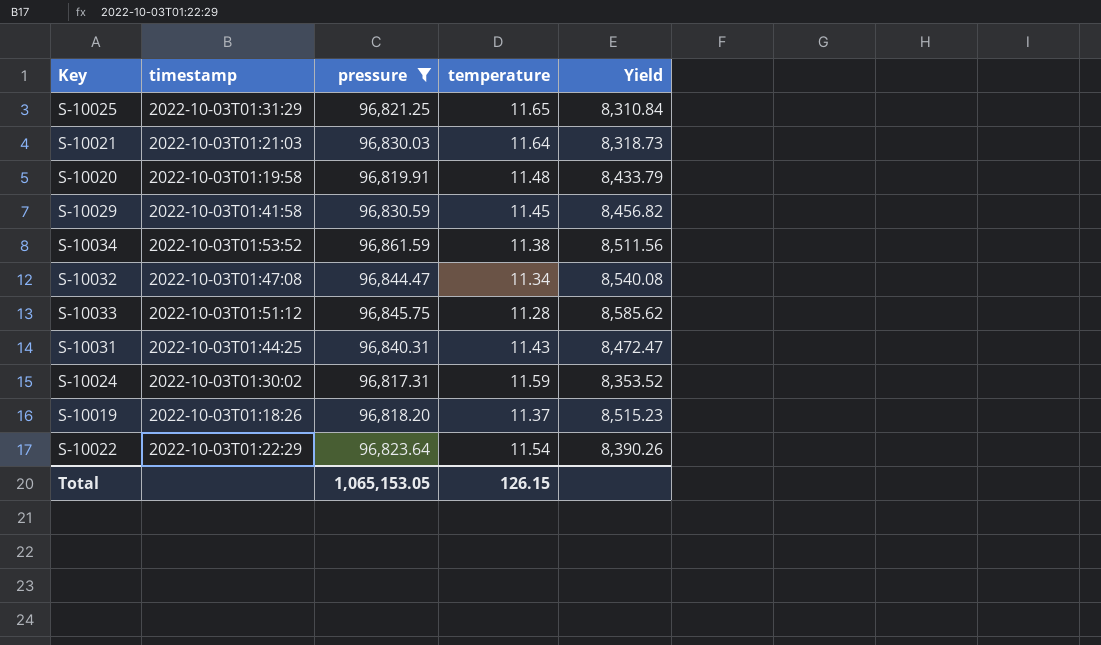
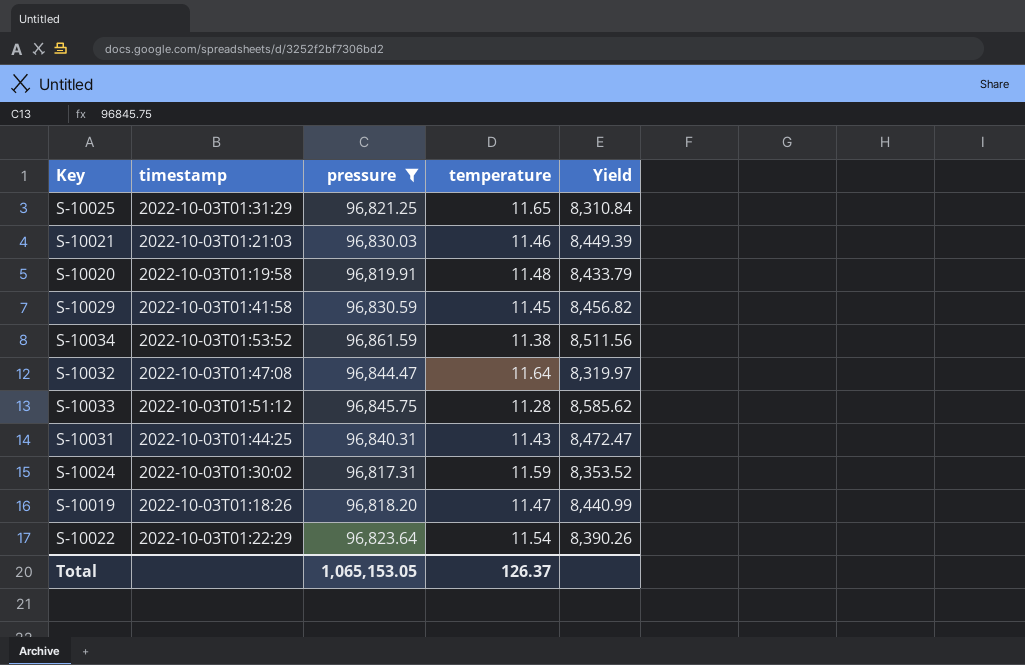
S-10021 | temperature: 11.64 -> 11.46
S-10021 | Yield: 8,318.73 -> 8,449.39
S-10032 | temperature: 11.34 -> 11.64
S-10032 | Yield: 8,540.08 -> 8,319.97
S-10019 | temperature: 11.37 -> 11.47
S-10019 | Yield: 8,515.23 -> 8,440.99
Total | temperature: 126.15 -> 126.37

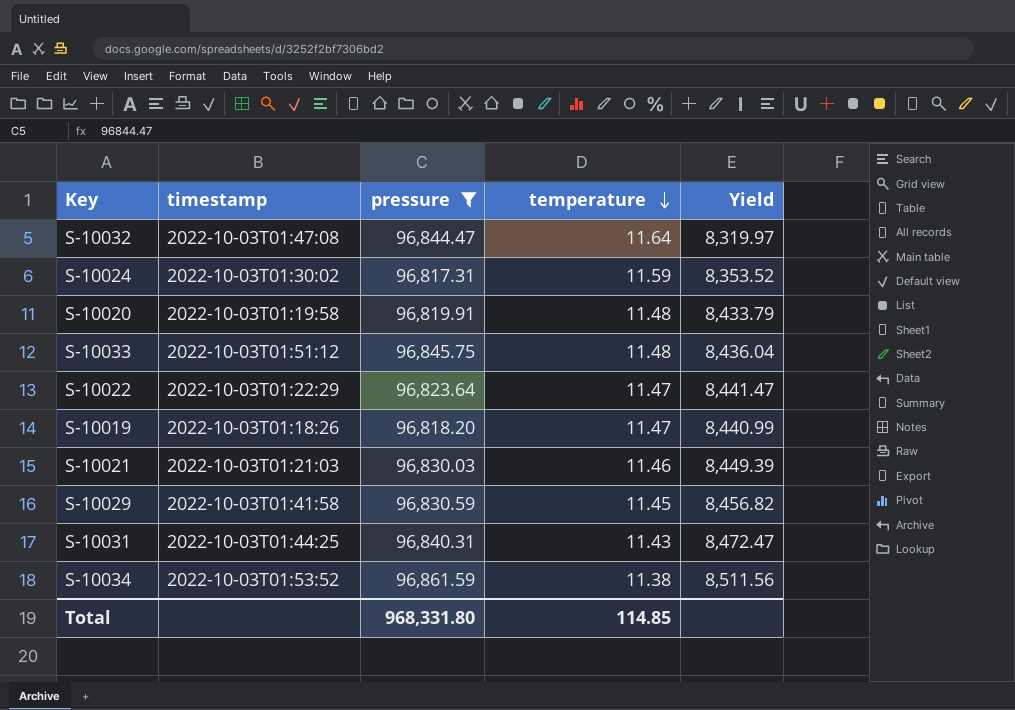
row order: none -> temperature descending
row S-10025: 2022-10-03T01:31:29 | 96,821.25 | 11.65 | 8,310.84 -> none
S-10033 | temperature: 11.28 -> 11.48
S-10033 | Yield: 8,585.62 -> 8,436.04
S-10022 | temperature: 11.54 -> 11.47
S-10022 | Yield: 8,390.26 -> 8,441.47
Total | pressure: 1,065,153.05 -> 968,331.80
Total | temperature: 126.37 -> 114.85

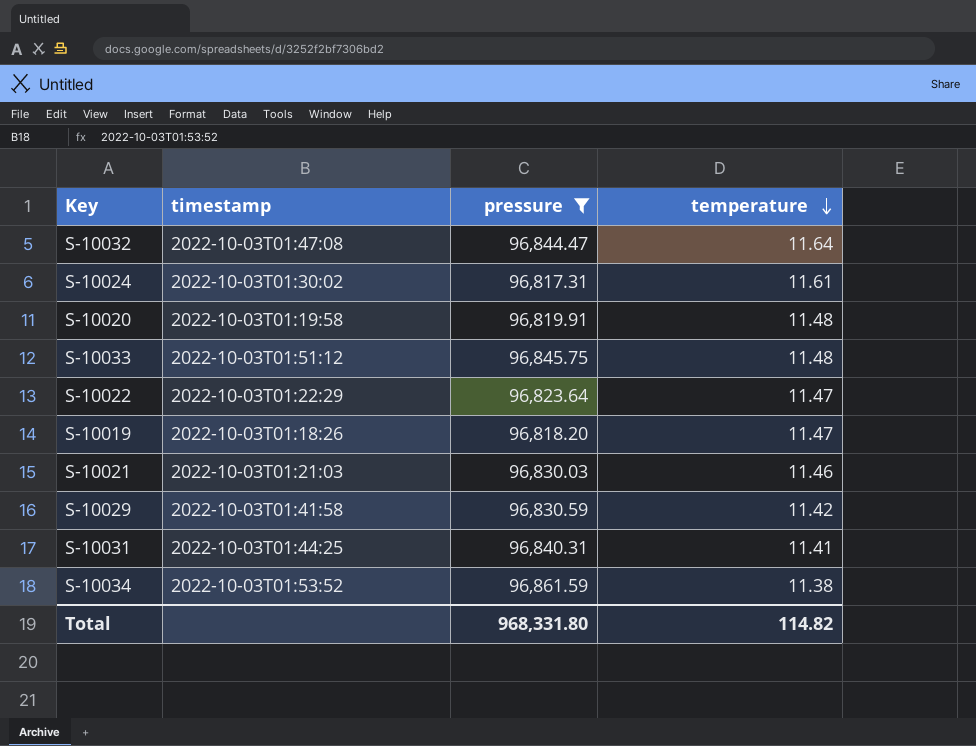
column Yield | formula: [pressure] / [temperature] -> none
S-10024 | temperature: 11.59 -> 11.61
S-10029 | temperature: 11.45 -> 11.42
S-10031 | temperature: 11.43 -> 11.41
Total | temperature: 114.85 -> 114.82

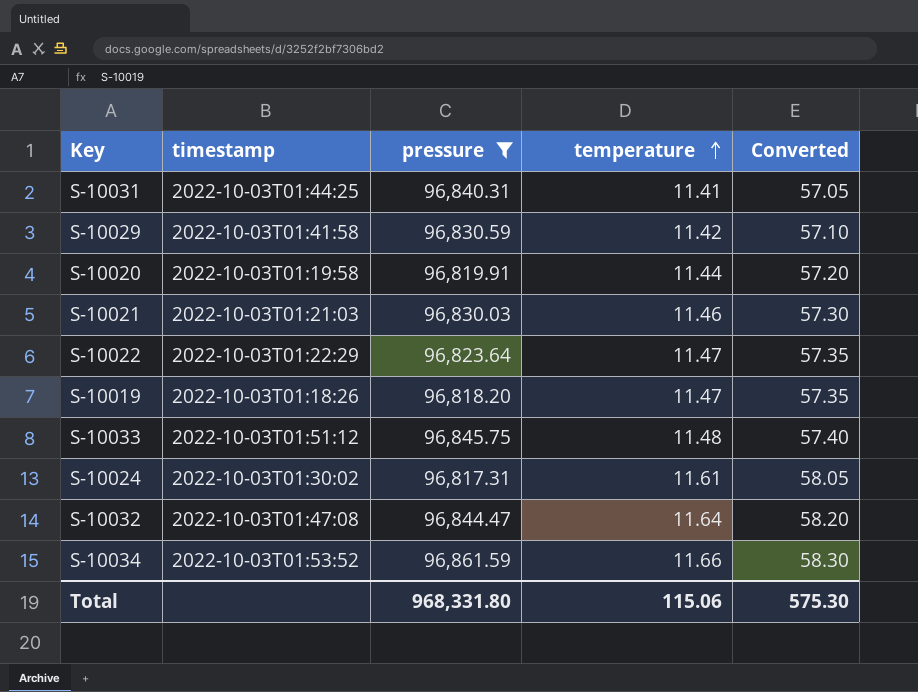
row order: temperature descending -> temperature ascending
column Converted | formula: none -> [temperature] * 5
S-10020 | temperature: 11.48 -> 11.44
S-10034 | temperature: 11.38 -> 11.66
Total | temperature: 114.82 -> 115.06

